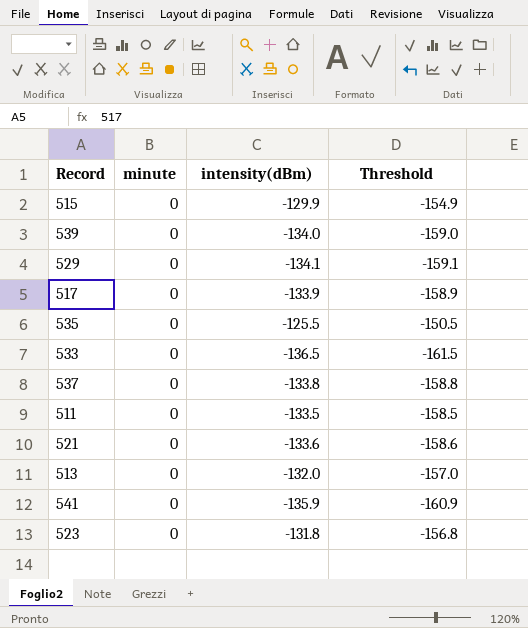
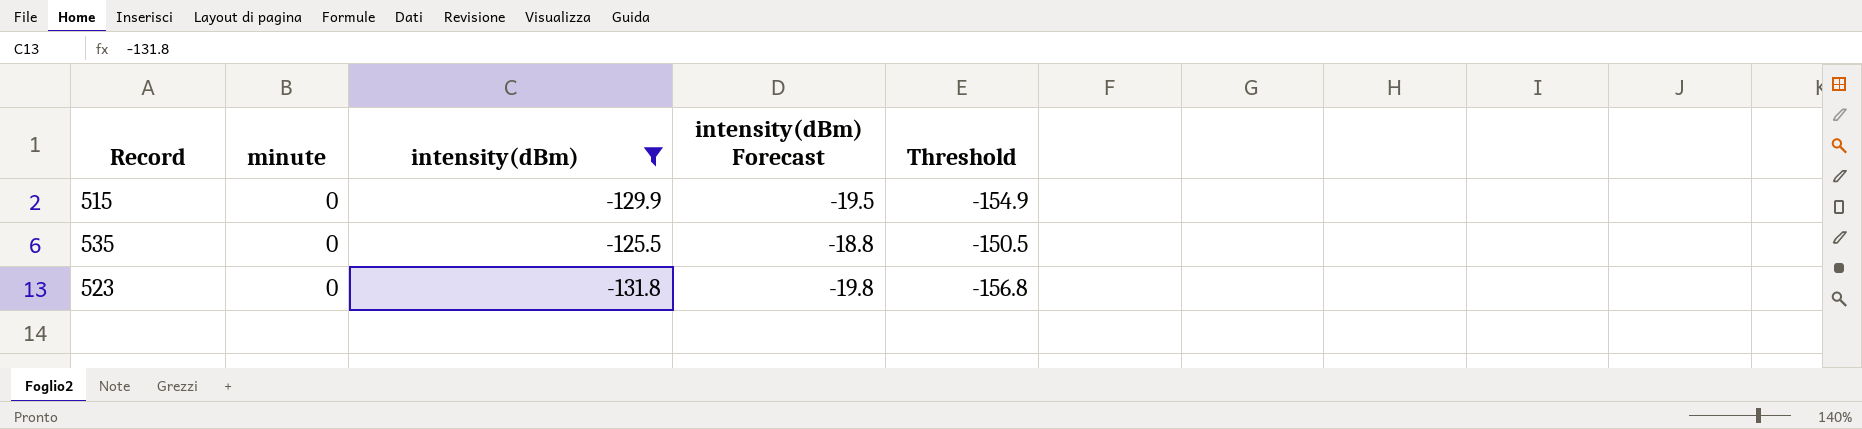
filter: none -> intensity(dBm) >= -131.8
column intensity(dBm) Forecast | formula: none -> [intensity(dBm)] * 0.15

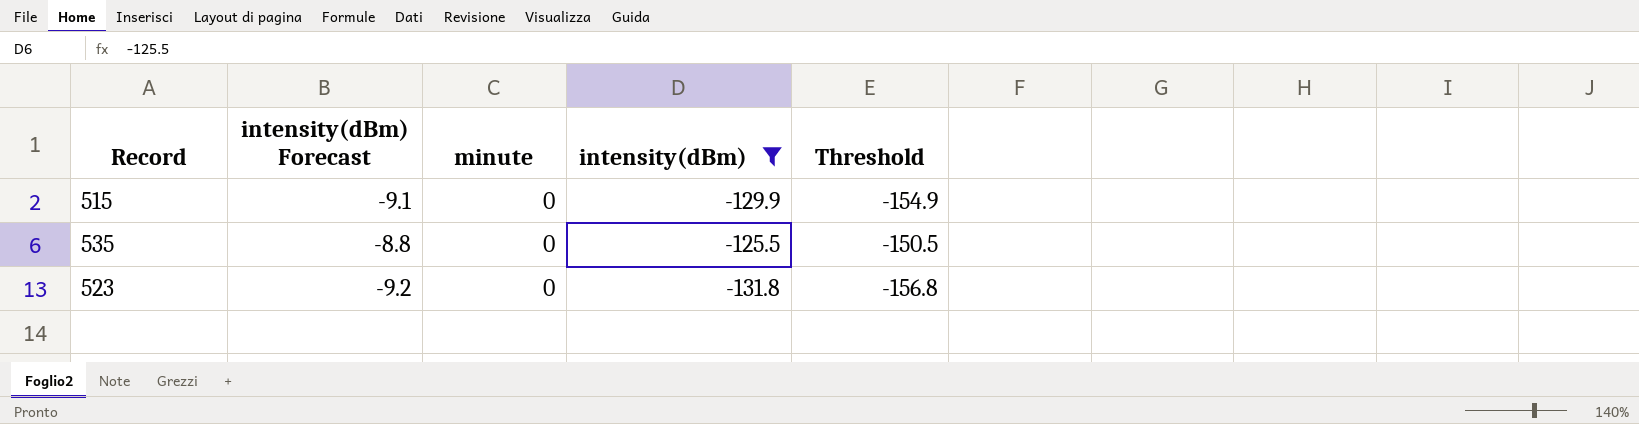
column intensity(dBm) Forecast | formula: [intensity(dBm)] * 0.15 -> [intensity(dBm)] * 0.07
column intensity(dBm) Forecast | position: 4 -> 2

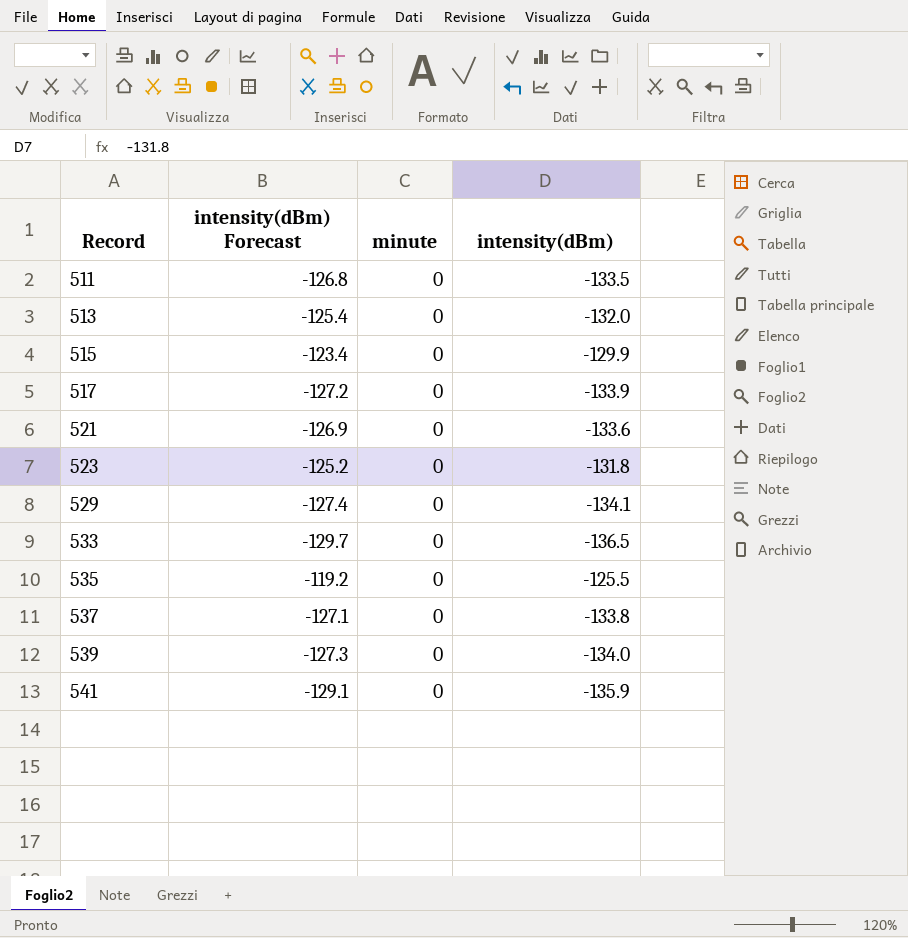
filter: intensity(dBm) >= -131.8 -> none
row order: none -> Record ascending
column Threshold | formula: [intensity(dBm)] - 25 -> none
column intensity(dBm) Forecast | formula: [intensity(dBm)] * 0.07 -> [intensity(dBm)] * 0.95

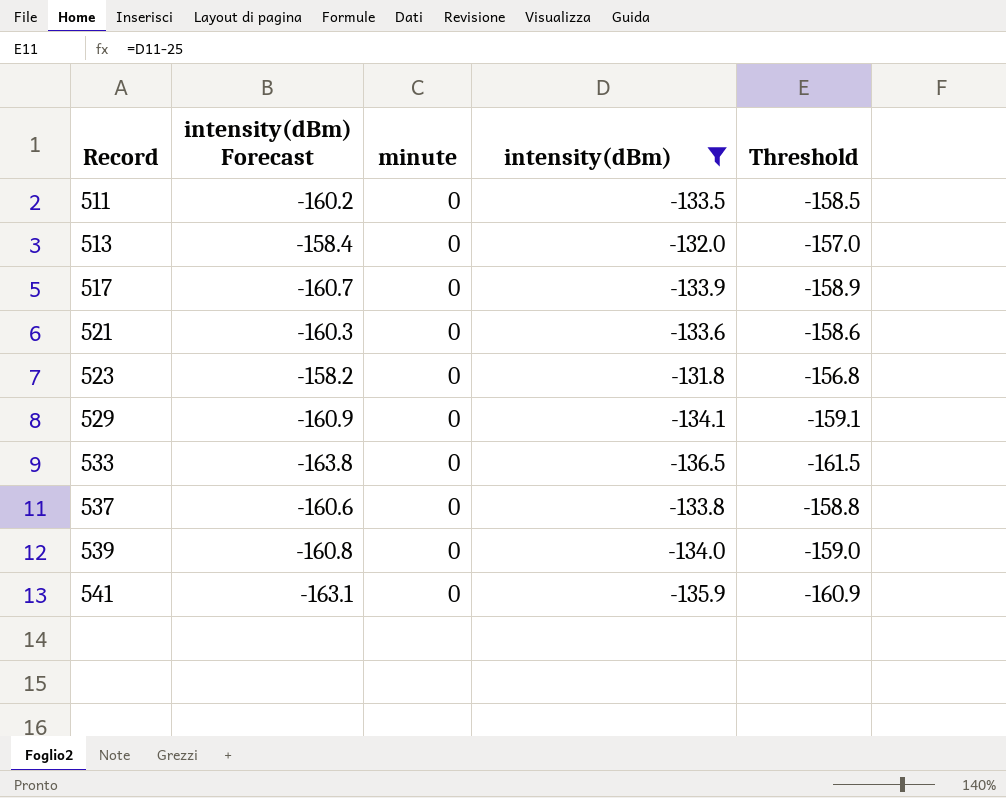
filter: none -> intensity(dBm) <= -131.8
column intensity(dBm) Forecast | formula: [intensity(dBm)] * 0.95 -> [intensity(dBm)] * 1.2
column Threshold | formula: none -> [intensity(dBm)] - 25

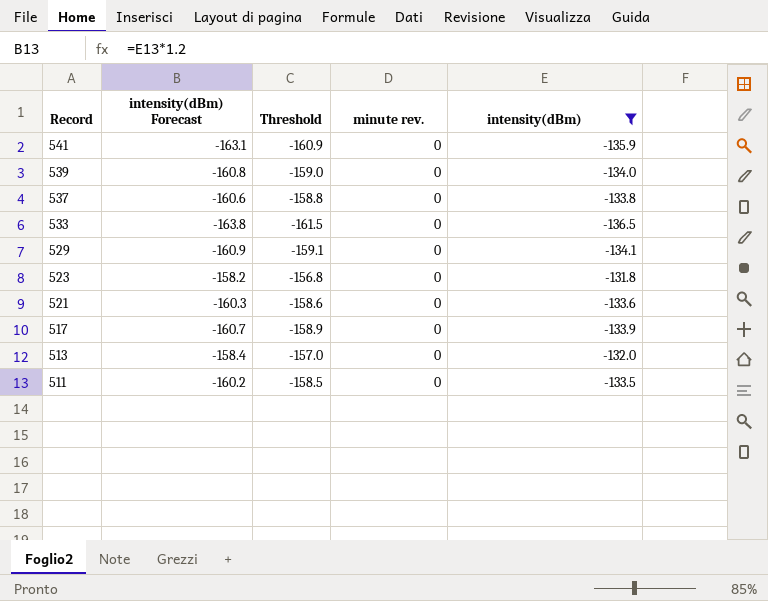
row order: Record ascending -> Record descending
column Threshold | position: 5 -> 3
column name: minute -> minute rev.

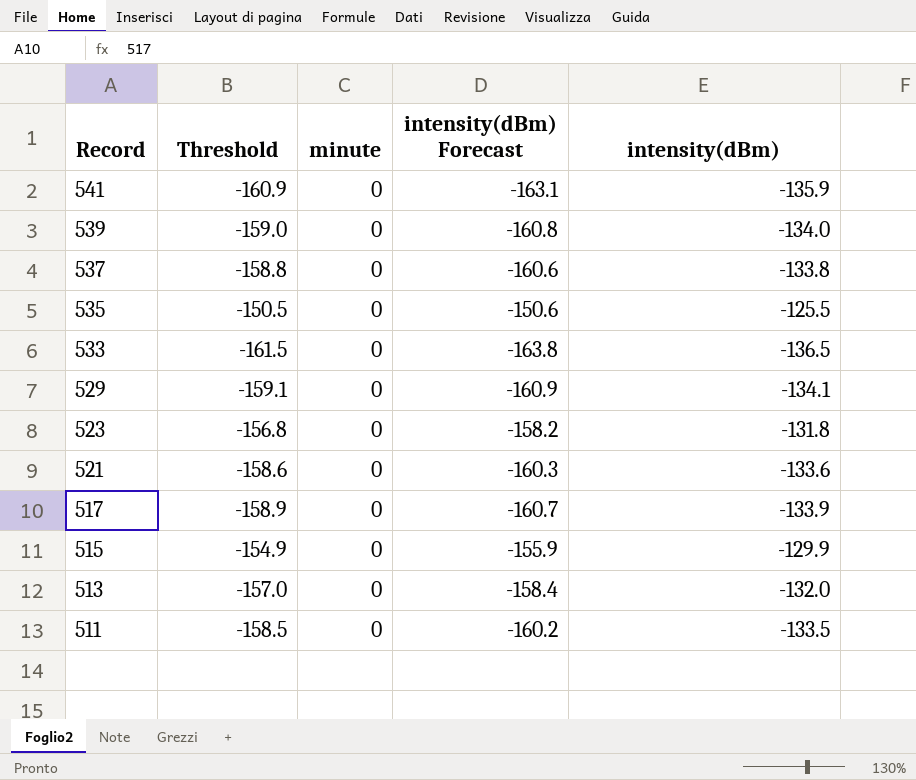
filter: intensity(dBm) <= -131.8 -> none
column name: minute rev. -> minute
column intensity(dBm) Forecast | position: 2 -> 4

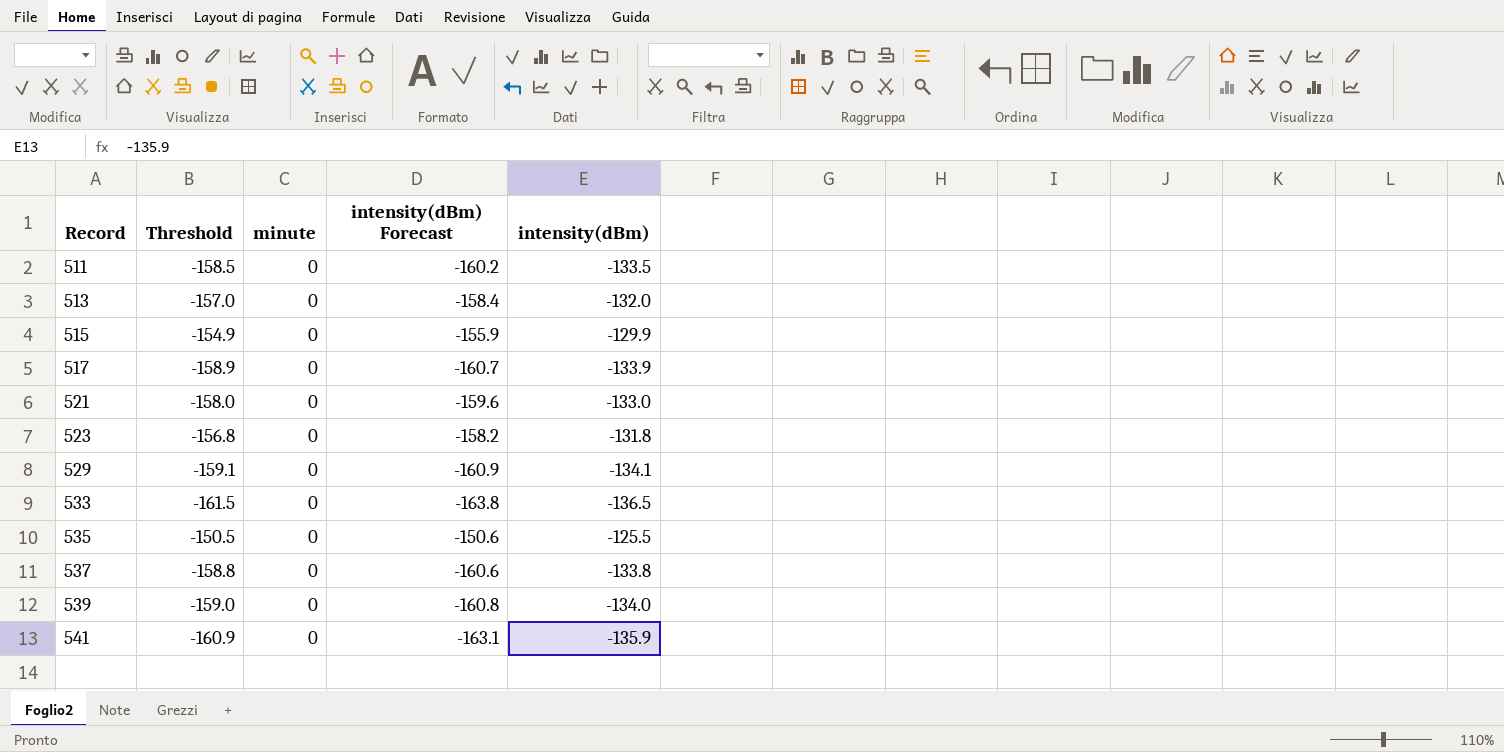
row order: Record descending -> Record ascending
521 | Threshold: -158.6 -> -158.0
521 | intensity(dBm) Forecast: -160.3 -> -159.6
521 | intensity(dBm): -133.6 -> -133.0

